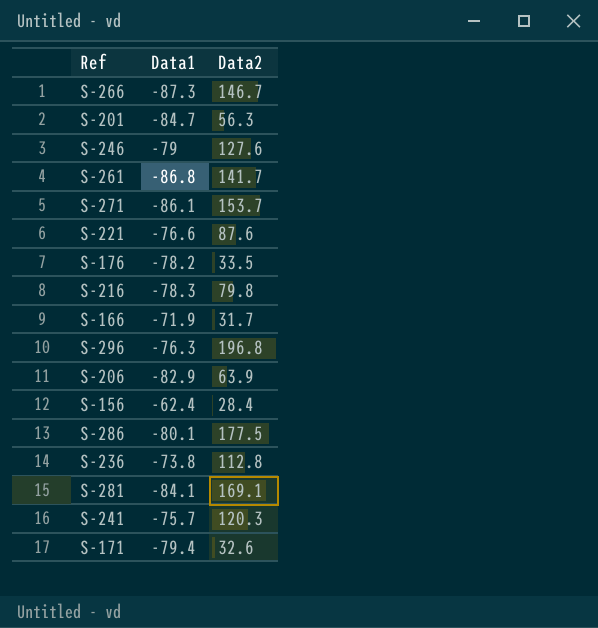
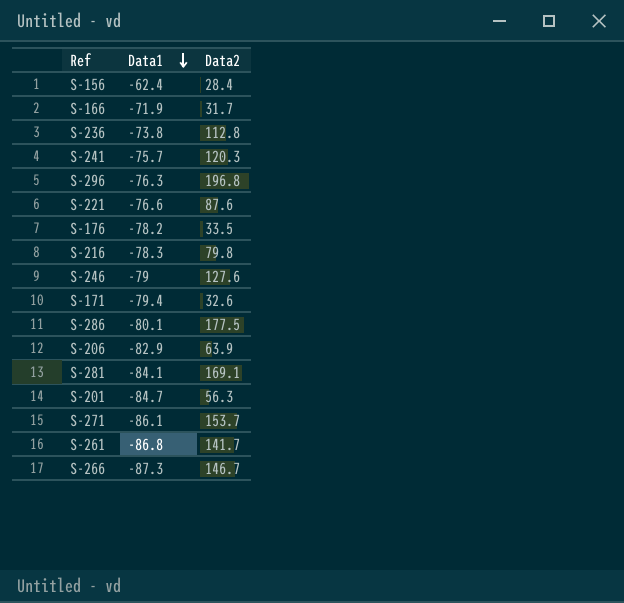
row order: none -> Data1 descending

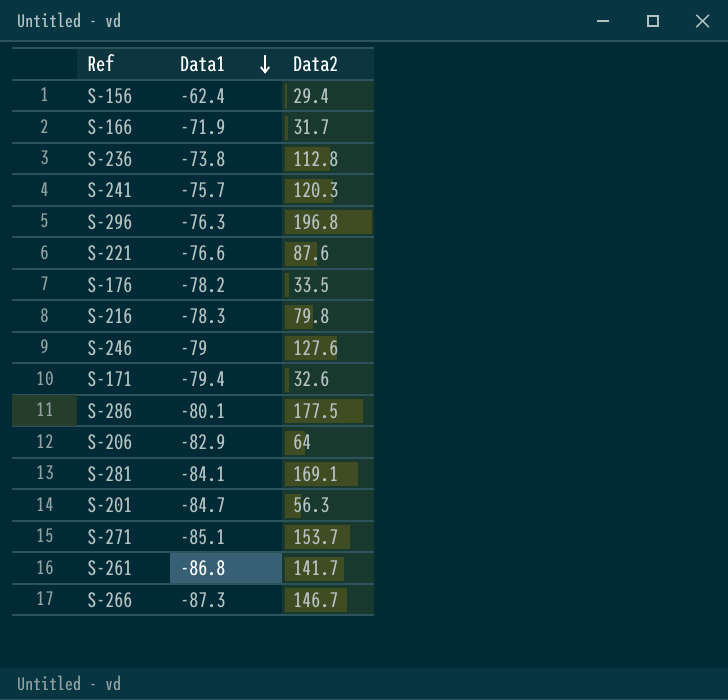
S-156 | Data2: 28.4 -> 29.4
S-206 | Data2: 63.9 -> 64
S-271 | Data1: -86.1 -> -85.1

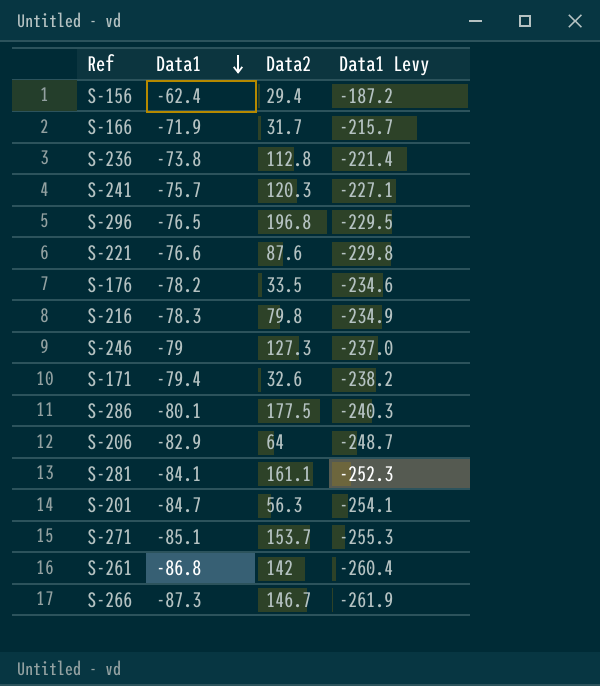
column Data1 Levy | formula: none -> [Data1] * 3
S-296 | Data1: -76.3 -> -76.5
S-246 | Data2: 127.6 -> 127.3
S-281 | Data2: 169.1 -> 161.1
S-261 | Data2: 141.7 -> 142

